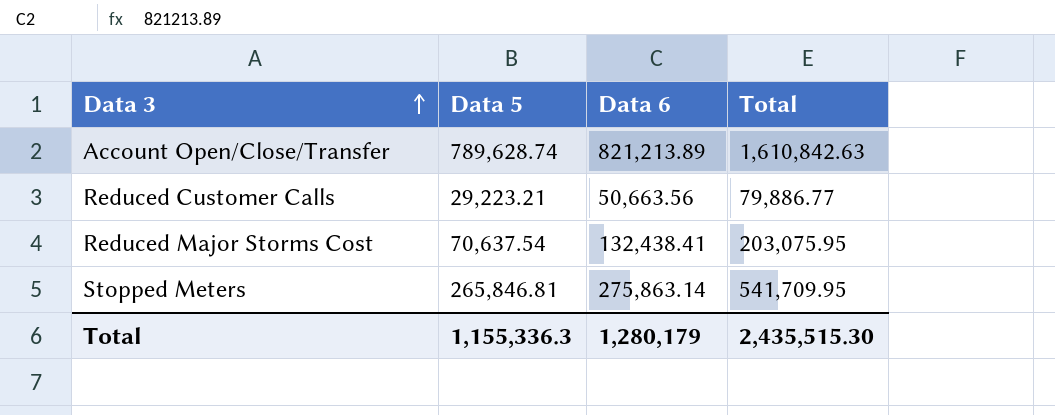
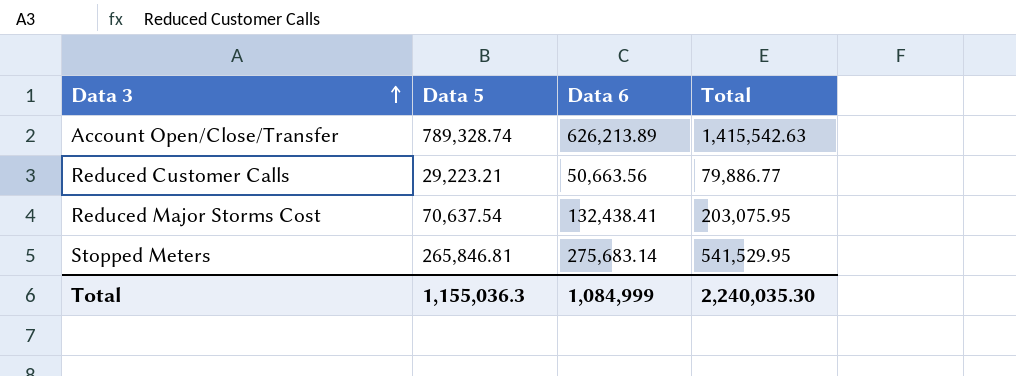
Account Open/Close/Transfer | Data 5: 789,628.74 -> 789,328.74
Account Open/Close/Transfer | Data 6: 821,213.89 -> 626,213.89
Account Open/Close/Transfer | Total: 1,610,842.63 -> 1,415,542.63
Stopped Meters | Data 6: 275,863.14 -> 275,683.14
Stopped Meters | Total: 541,709.95 -> 541,529.95
Total | Data 5: 1,155,336.3 -> 1,155,036.3
Total | Data 6: 1,280,179 -> 1,084,999
Total | Total: 2,435,515.30 -> 2,240,035.30

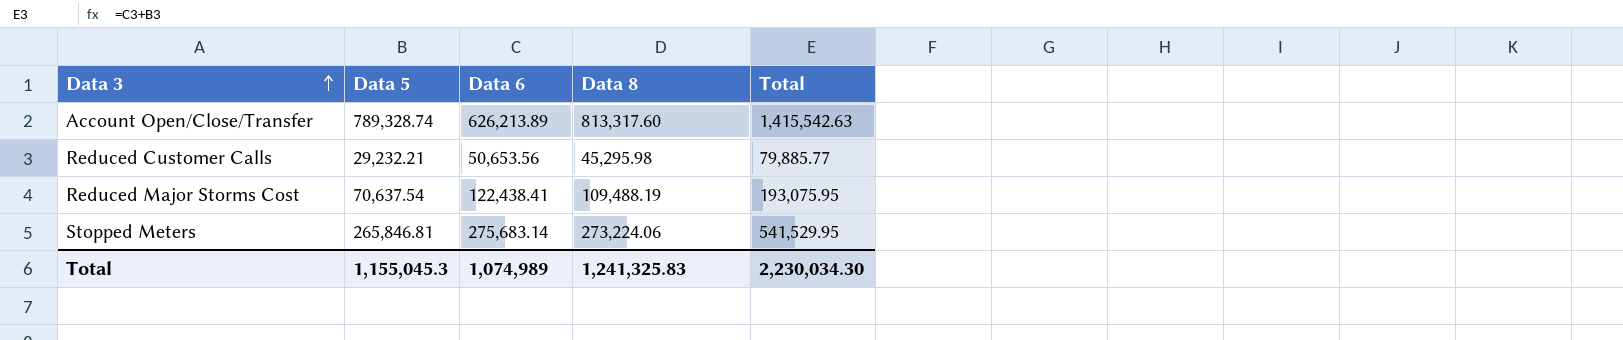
column Data 8 | position: none -> 4
Reduced Customer Calls | Data 5: 29,223.21 -> 29,232.21
Reduced Customer Calls | Data 6: 50,663.56 -> 50,653.56
Reduced Customer Calls | Total: 79,886.77 -> 79,885.77
Reduced Major Storms Cost | Data 6: 132,438.41 -> 122,438.41
Reduced Major Storms Cost | Total: 203,075.95 -> 193,075.95
Total | Data 5: 1,155,036.3 -> 1,155,045.3
Total | Data 6: 1,084,999 -> 1,074,989
Total | Total: 2,240,035.30 -> 2,230,034.30

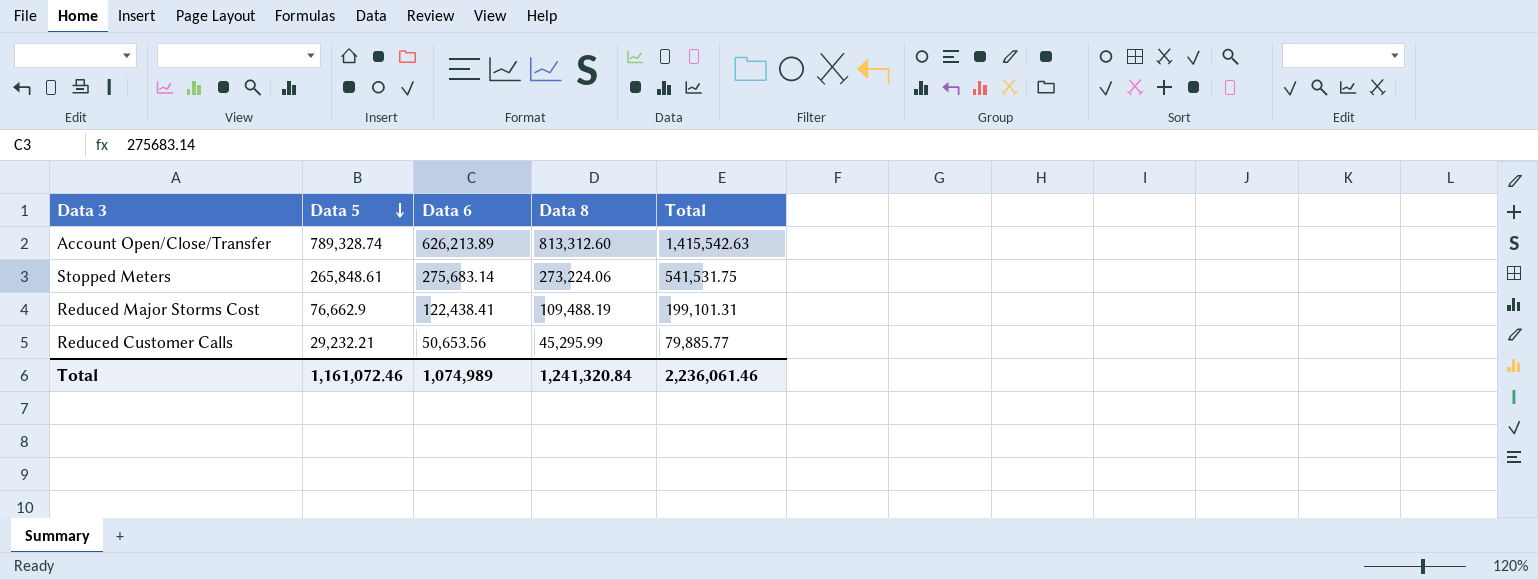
row order: Data 3 ascending -> Data 5 descending
Account Open/Close/Transfer | Data 8: 813,317.60 -> 813,312.60
Stopped Meters | Data 5: 265,846.81 -> 265,848.61
Stopped Meters | Total: 541,529.95 -> 541,531.75
Reduced Major Storms Cost | Data 5: 70,637.54 -> 76,662.9
Reduced Major Storms Cost | Total: 193,075.95 -> 199,101.31
Reduced Customer Calls | Data 8: 45,295.98 -> 45,295.99
Total | Data 5: 1,155,045.3 -> 1,161,072.46
Total | Data 8: 1,241,325.83 -> 1,241,320.84
Total | Total: 2,230,034.30 -> 2,236,061.46

